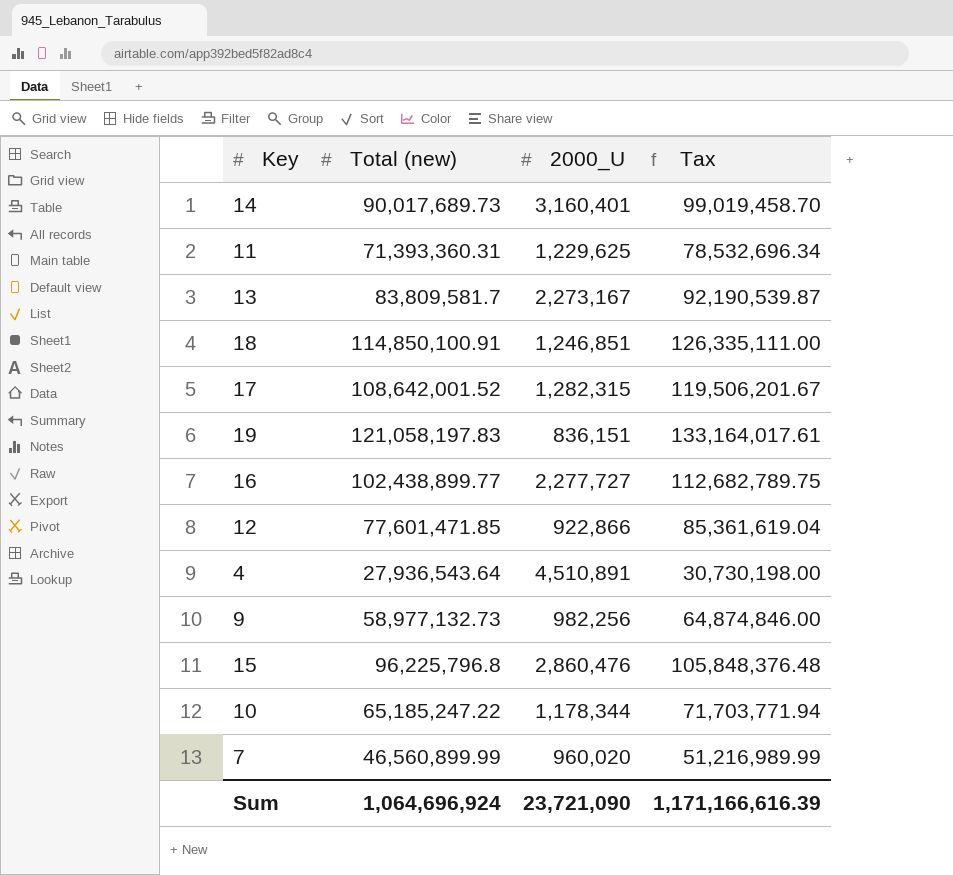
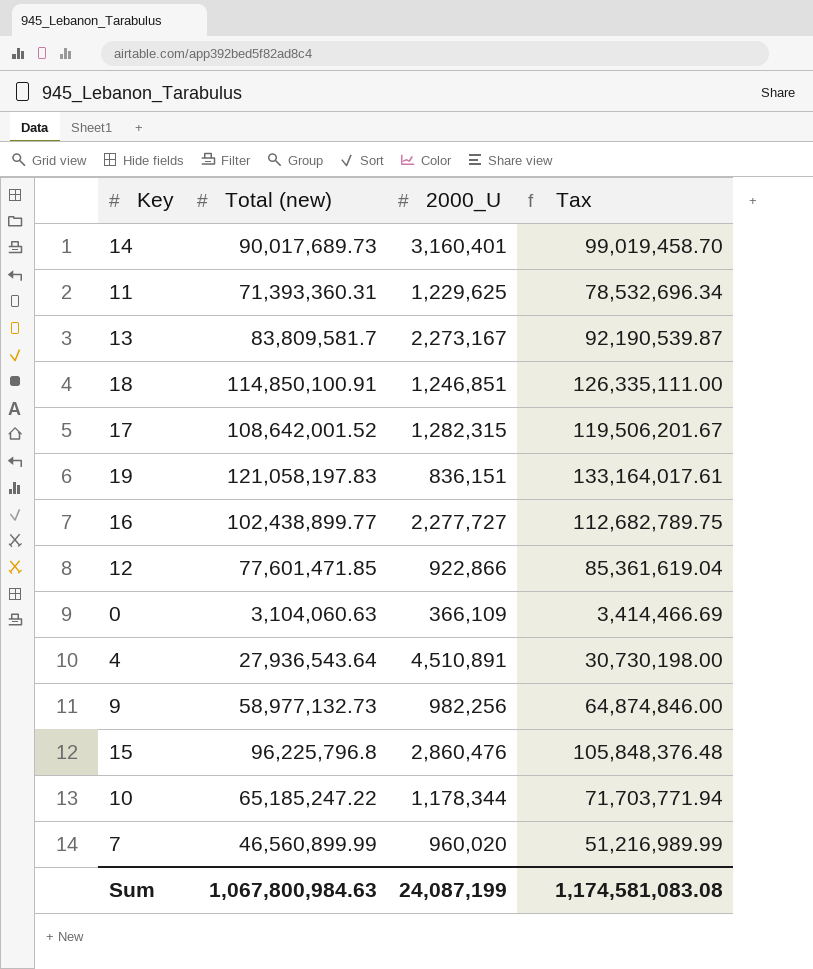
row 0: none -> 3,104,060.63 | 366,109 | 3,414,466.69
Sum | Total (new): 1,064,696,924 -> 1,067,800,984.63
Sum | 2000_U: 23,721,090 -> 24,087,199
Sum | Tax: 1,171,166,616.39 -> 1,174,581,083.08

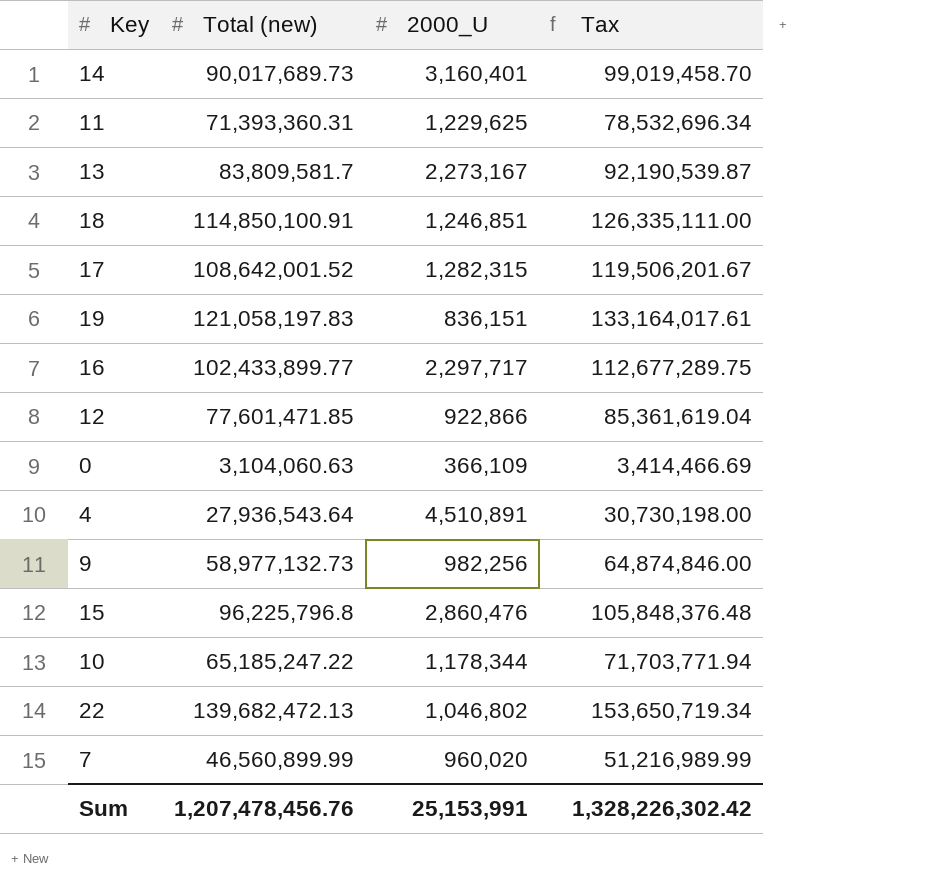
16 | Total (new): 102,438,899.77 -> 102,433,899.77
16 | 2000_U: 2,277,727 -> 2,297,717
16 | Tax: 112,682,789.75 -> 112,677,289.75
row 22: none -> 139,682,472.13 | 1,046,802 | 153,650,719.34
Sum | Total (new): 1,067,800,984.63 -> 1,207,478,456.76
Sum | 2000_U: 24,087,199 -> 25,153,991
Sum | Tax: 1,174,581,083.08 -> 1,328,226,302.42

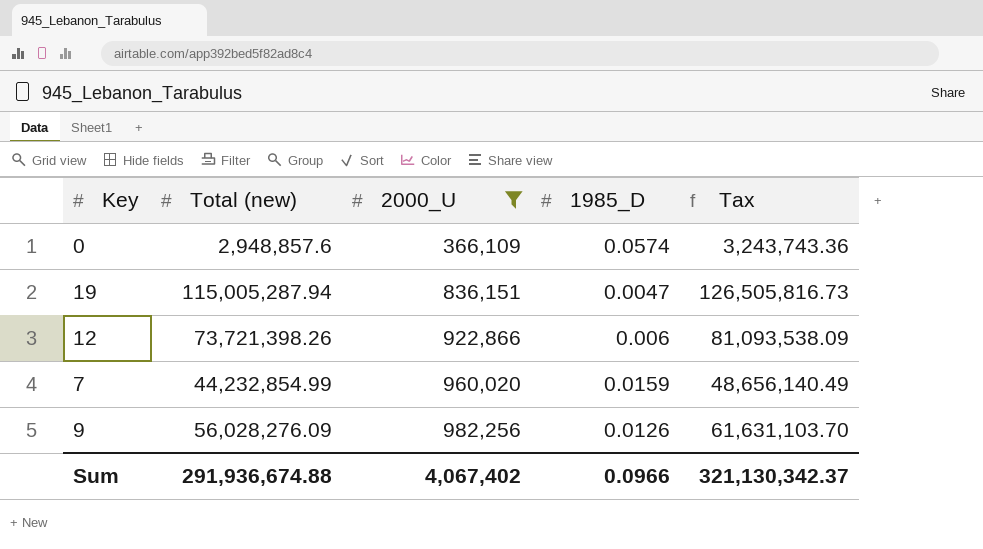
filter: none -> 2000_U <= 982,256
row order: none -> 2000_U ascending
column 1985_D | position: none -> 4
0 | Total (new): 3,104,060.63 -> 2,948,857.6
0 | Tax: 3,414,466.69 -> 3,243,743.36
19 | Total (new): 121,058,197.83 -> 115,005,287.94
19 | Tax: 133,164,017.61 -> 126,505,816.73
12 | Total (new): 77,601,471.85 -> 73,721,398.26
12 | Tax: 85,361,619.04 -> 81,093,538.09
7 | Total (new): 46,560,899.99 -> 44,232,854.99
7 | Tax: 51,216,989.99 -> 48,656,140.49
9 | Total (new): 58,977,132.73 -> 56,028,276.09
9 | Tax: 64,874,846.00 -> 61,631,103.70
Sum | Total (new): 1,207,478,456.76 -> 291,936,674.88
Sum | 2000_U: 25,153,991 -> 4,067,402
Sum | Tax: 1,328,226,302.42 -> 321,130,342.37

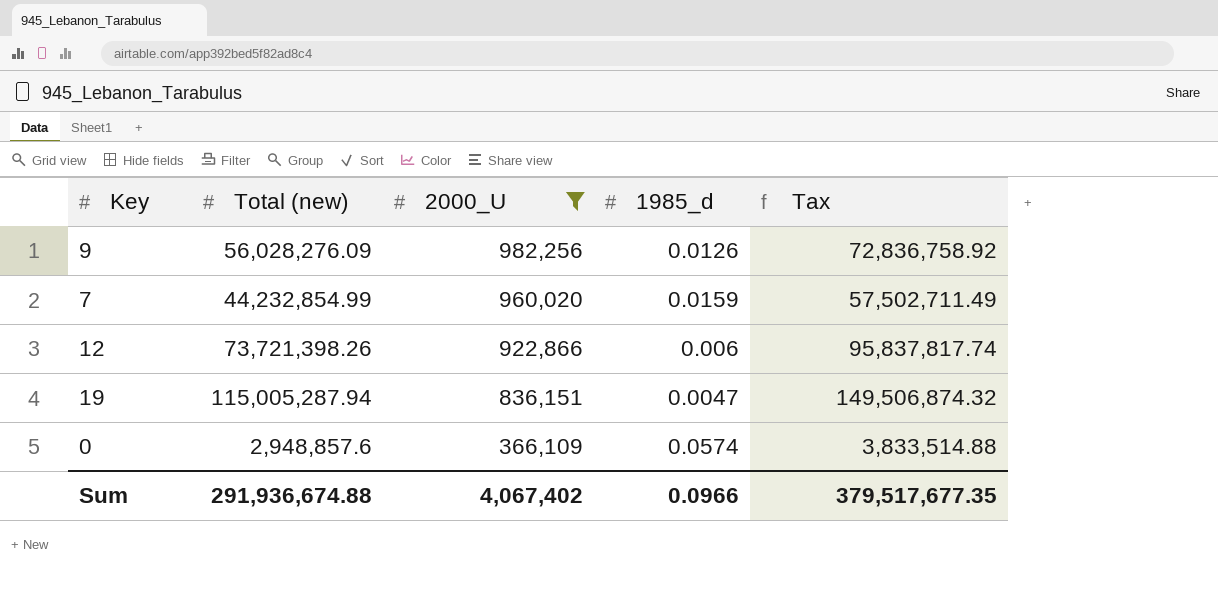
row order: 2000_U ascending -> 2000_U descending
column name: 1985_D -> 1985_d
column Tax | formula: [Total (new)] * 1.1 -> [Total (new)] * 1.3
Sum | Tax: 321,130,342.37 -> 379,517,677.35

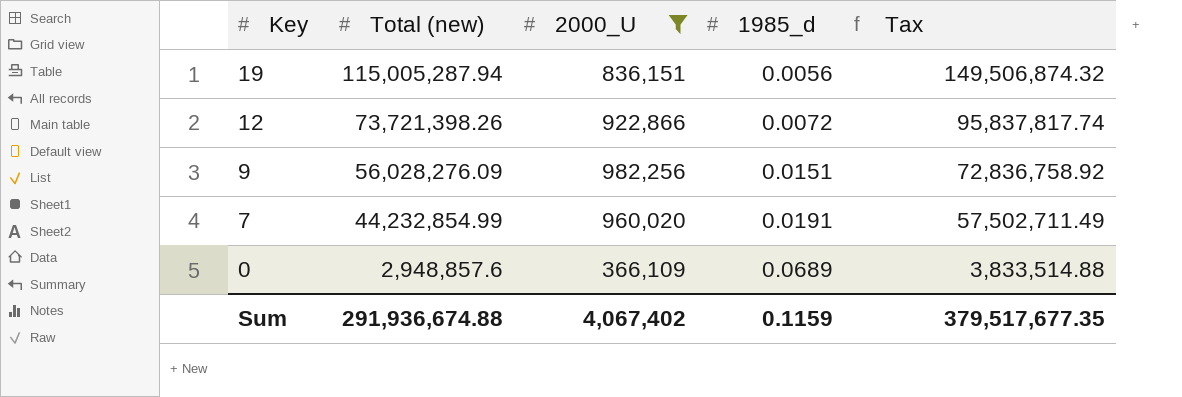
row order: 2000_U descending -> Key descending
19 | 1985_d: 0.0047 -> 0.0056
12 | 1985_d: 0.006 -> 0.0072
9 | 1985_d: 0.0126 -> 0.0151
7 | 1985_d: 0.0159 -> 0.0191
0 | 1985_d: 0.0574 -> 0.0689
Sum | 1985_d: 0.0966 -> 0.1159

